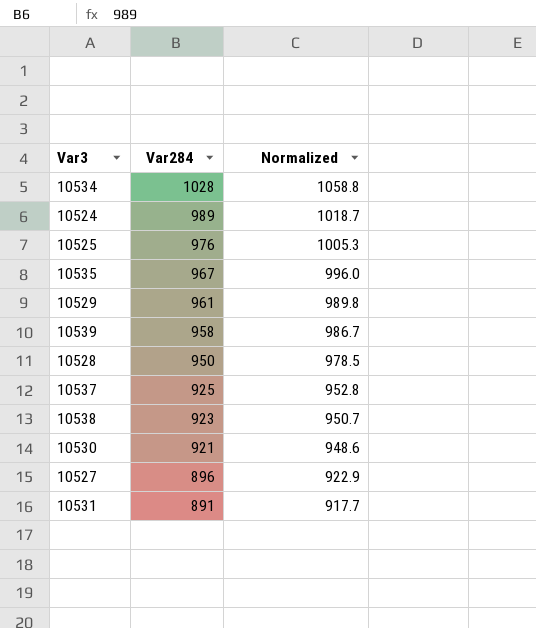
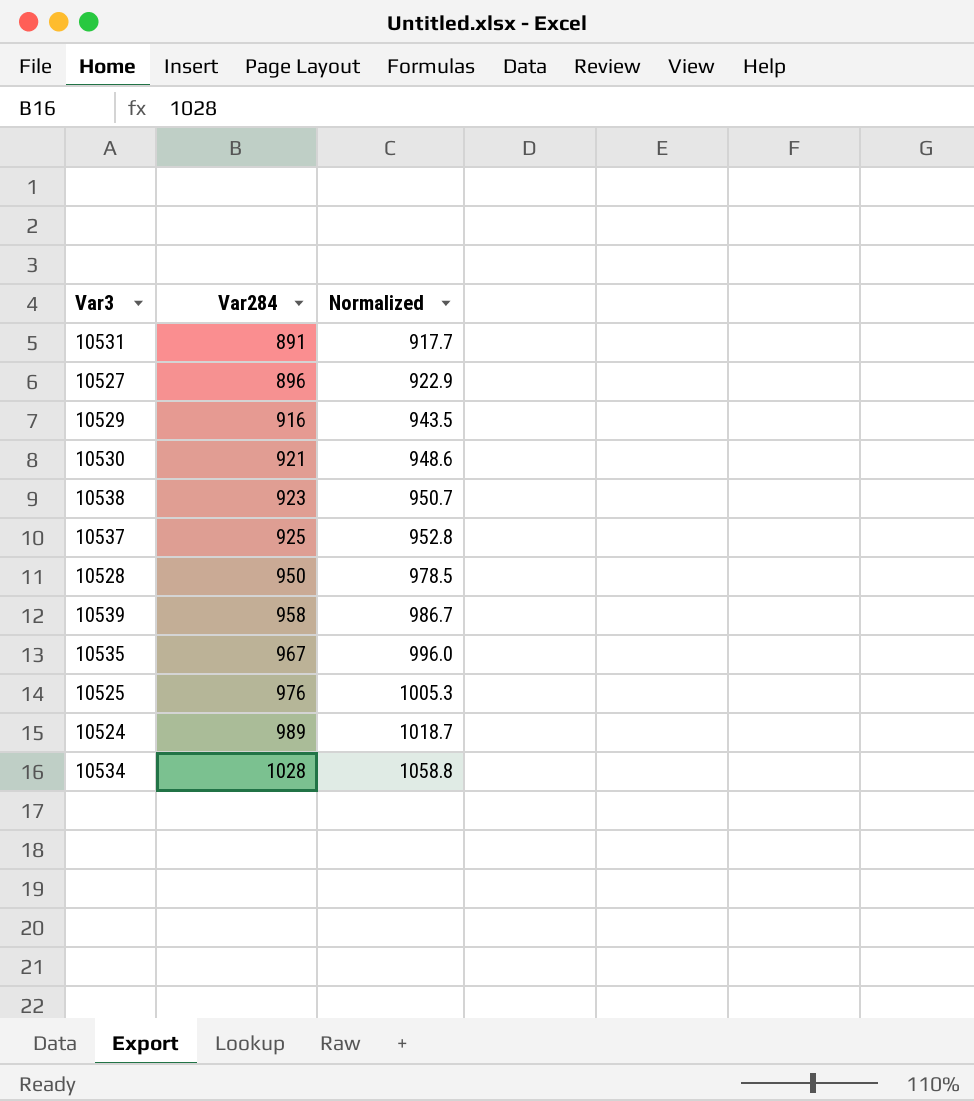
row order: Var284 descending -> Var284 ascending
10529 | Var284: 961 -> 916
10529 | Normalized: 989.8 -> 943.5

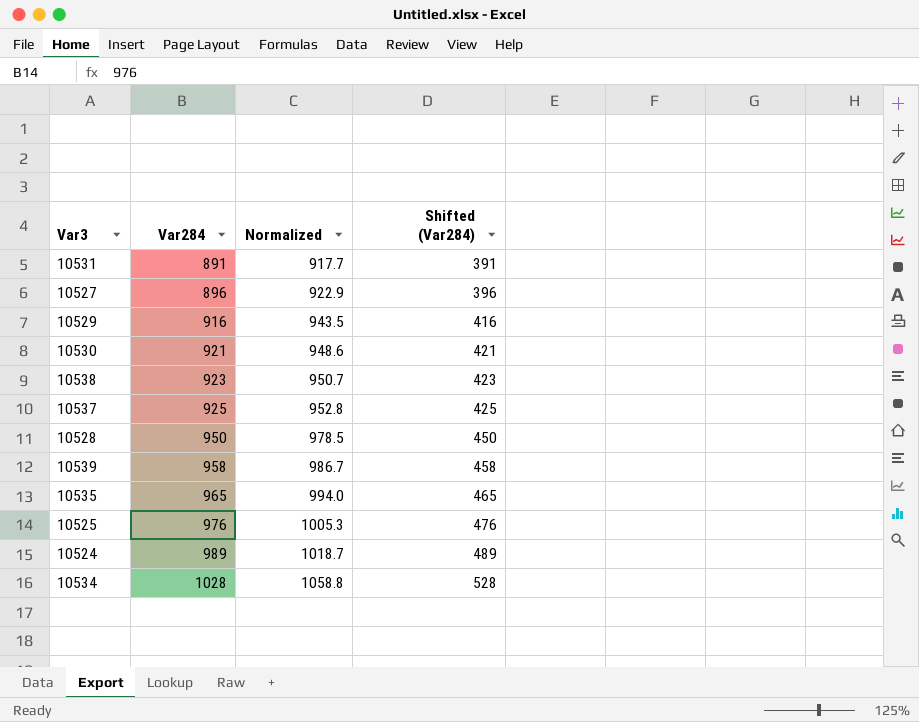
column Shifted (Var284) | formula: none -> [Var284] - 500
10535 | Var284: 967 -> 965
10535 | Normalized: 996.0 -> 994.0

